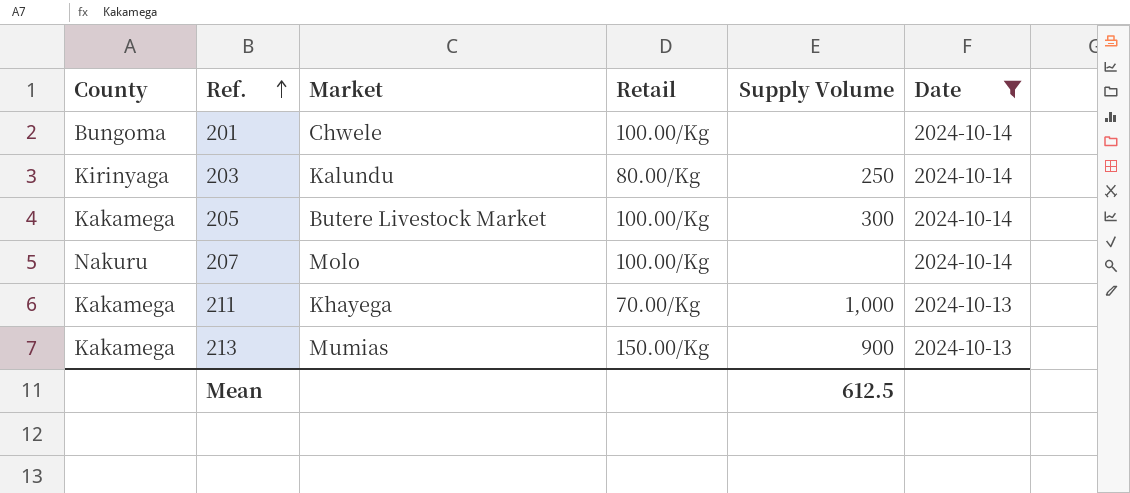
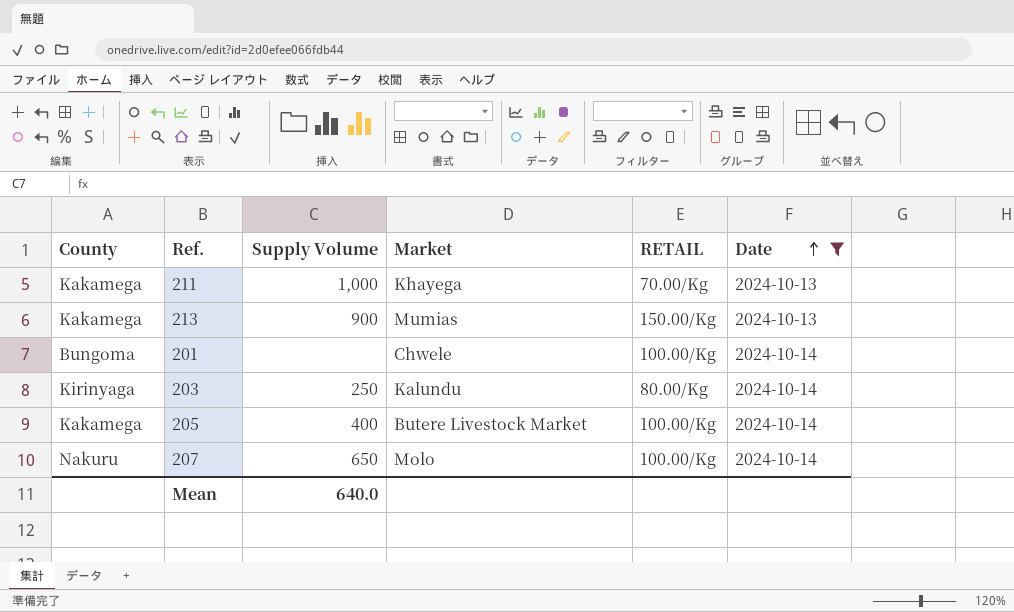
row order: Ref. ascending -> Date ascending
column Supply Volume | position: 5 -> 3
column name: Retail -> RETAIL
205 | Supply Volume: 300 -> 400
207 | Supply Volume: none -> 650
Mean | Supply Volume: 612.5 -> 640.0

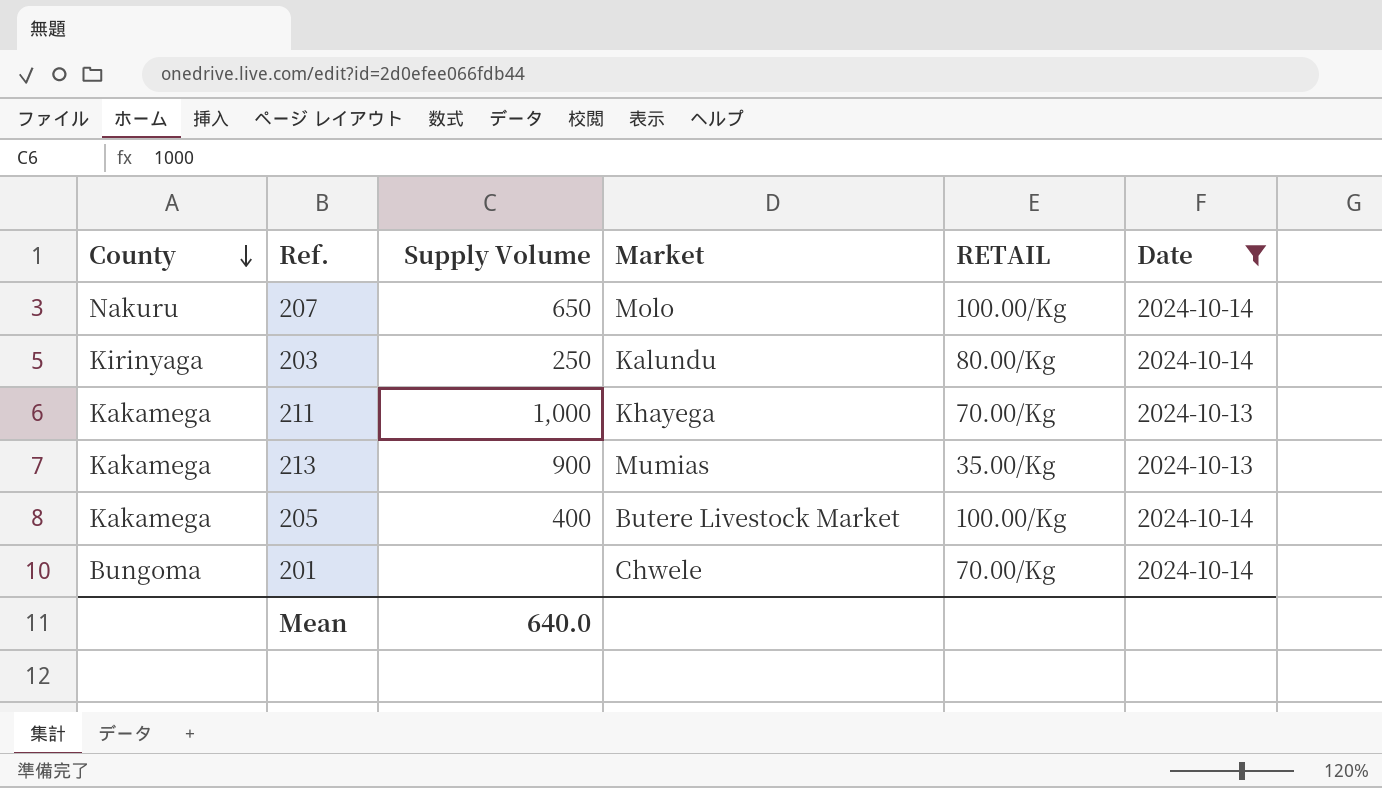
row order: Date ascending -> County descending
213 | RETAIL: 150.00/Kg -> 35.00/Kg
201 | RETAIL: 100.00/Kg -> 70.00/Kg

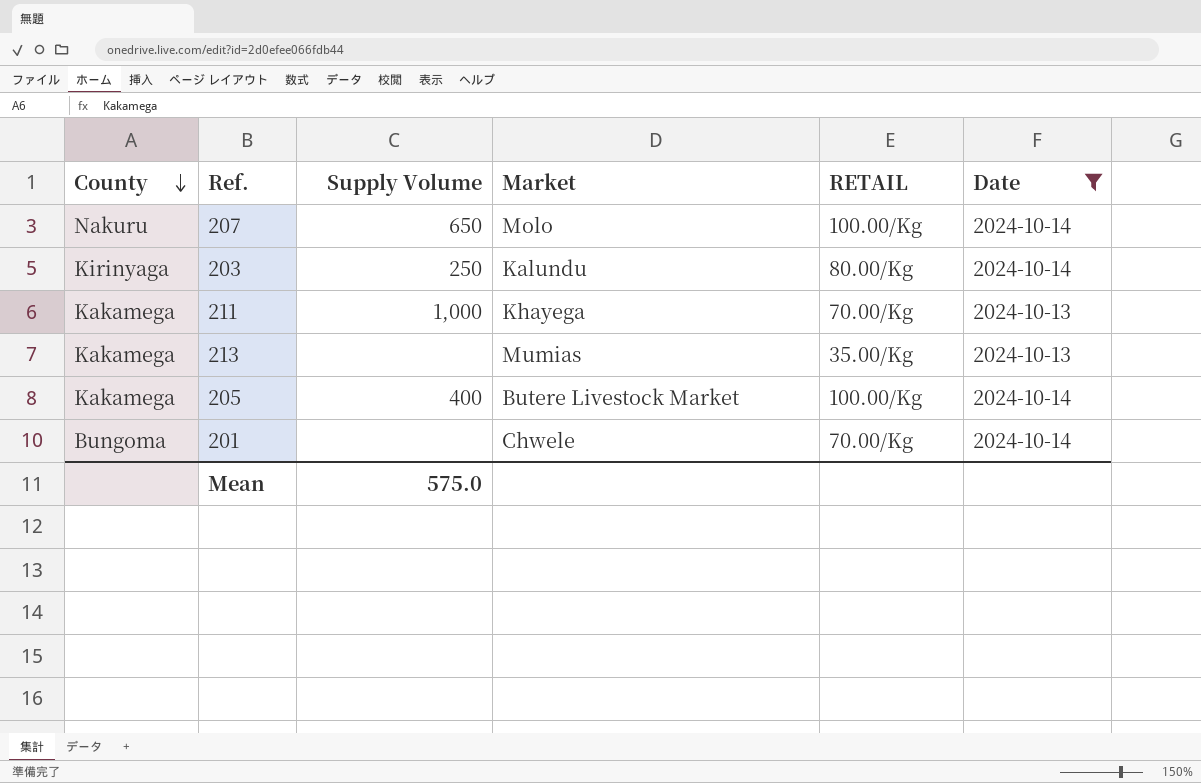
213 | Supply Volume: 900 -> none
Mean | Supply Volume: 640.0 -> 575.0

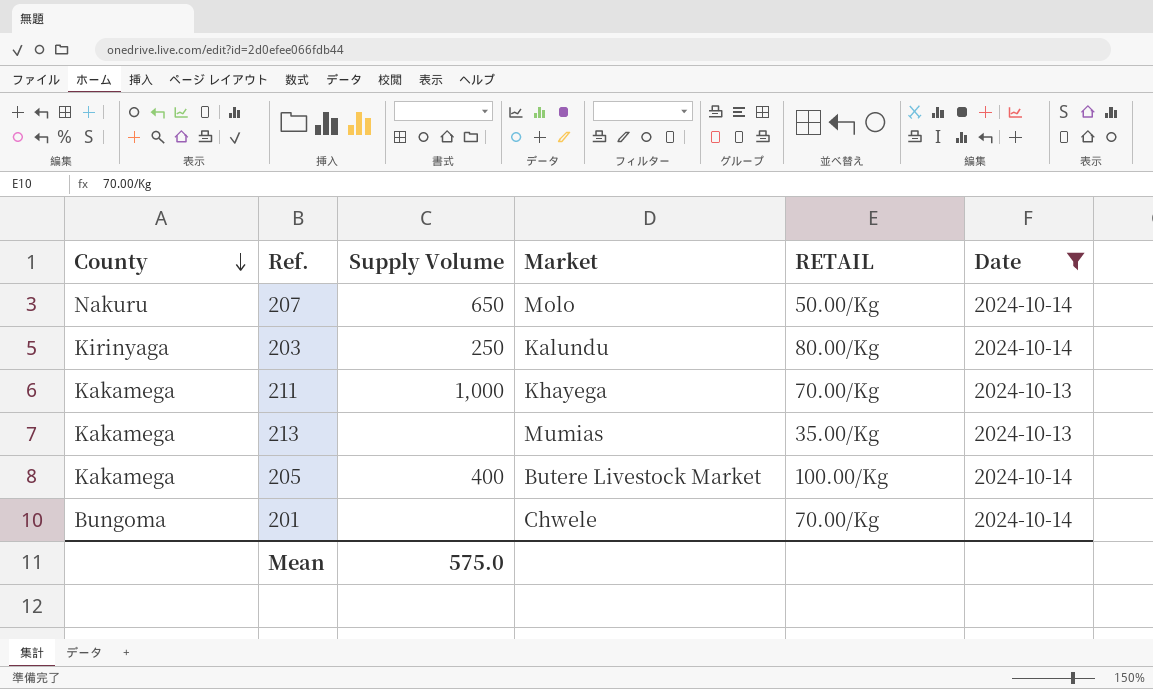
207 | RETAIL: 100.00/Kg -> 50.00/Kg

